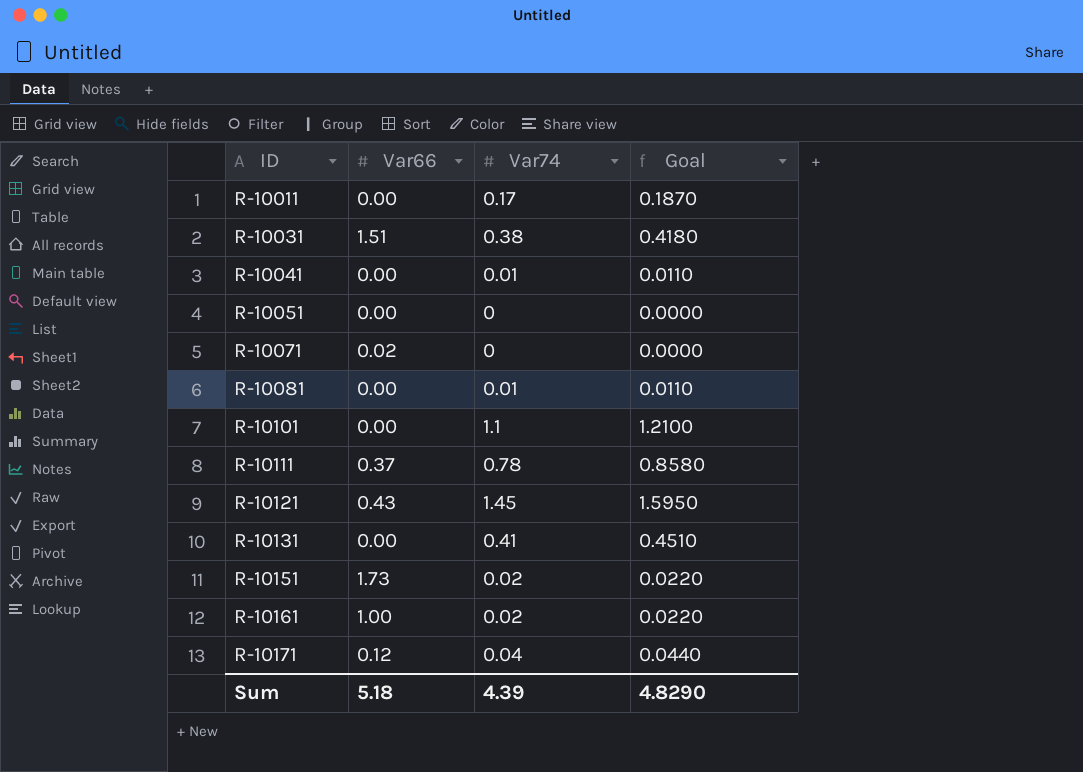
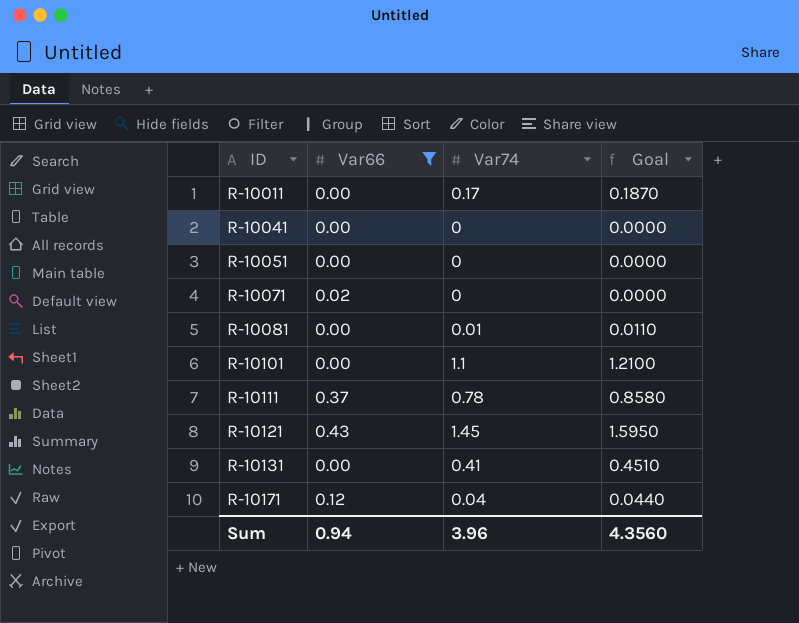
filter: none -> Var66 <= 0.43
R-10041 | Var74: 0.01 -> 0
R-10041 | Goal: 0.0110 -> 0.0000
Sum | Var66: 5.18 -> 0.94
Sum | Var74: 4.39 -> 3.96
Sum | Goal: 4.8290 -> 4.3560

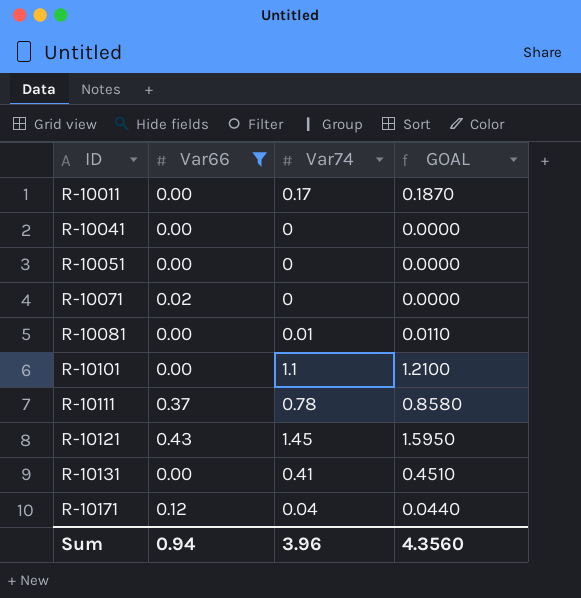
column name: Goal -> GOAL

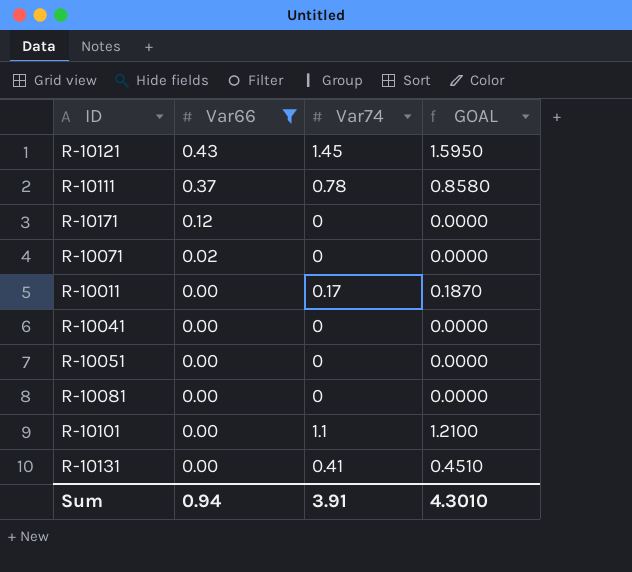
row order: ID ascending -> Var66 descending
R-10171 | Var74: 0.04 -> 0
R-10171 | GOAL: 0.0440 -> 0.0000
R-10081 | Var74: 0.01 -> 0
R-10081 | GOAL: 0.0110 -> 0.0000
Sum | Var74: 3.96 -> 3.91
Sum | GOAL: 4.3560 -> 4.3010

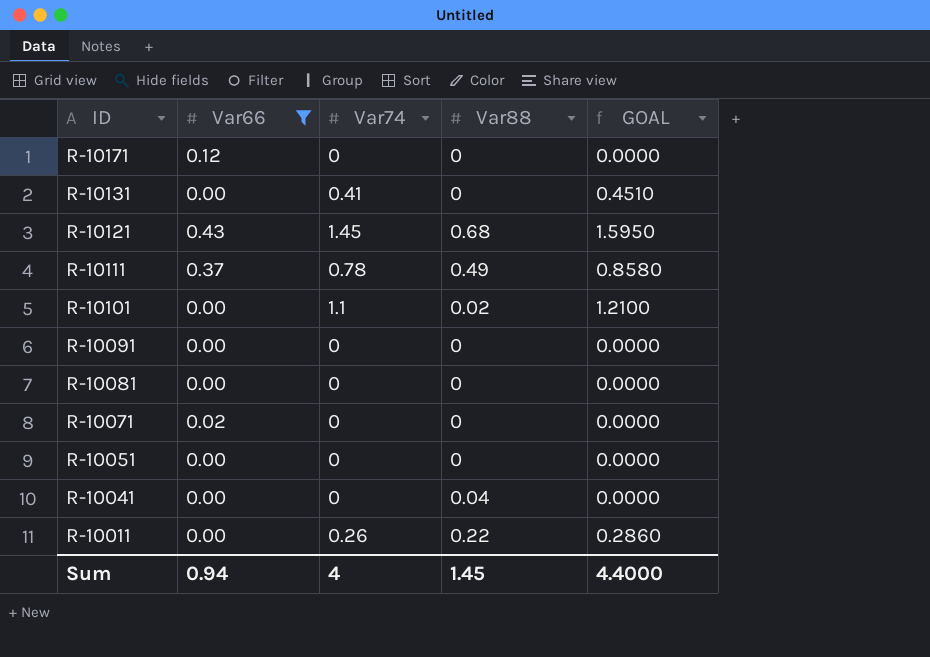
row order: Var66 descending -> ID descending
column Var88 | position: none -> 4
row R-10091: none -> 0.00 | 0 | 0 | 0.0000
R-10011 | Var74: 0.17 -> 0.26
R-10011 | GOAL: 0.1870 -> 0.2860
Sum | Var74: 3.91 -> 4
Sum | GOAL: 4.3010 -> 4.4000

